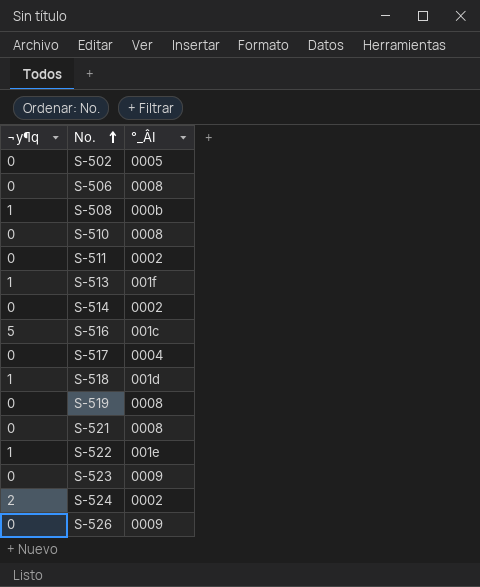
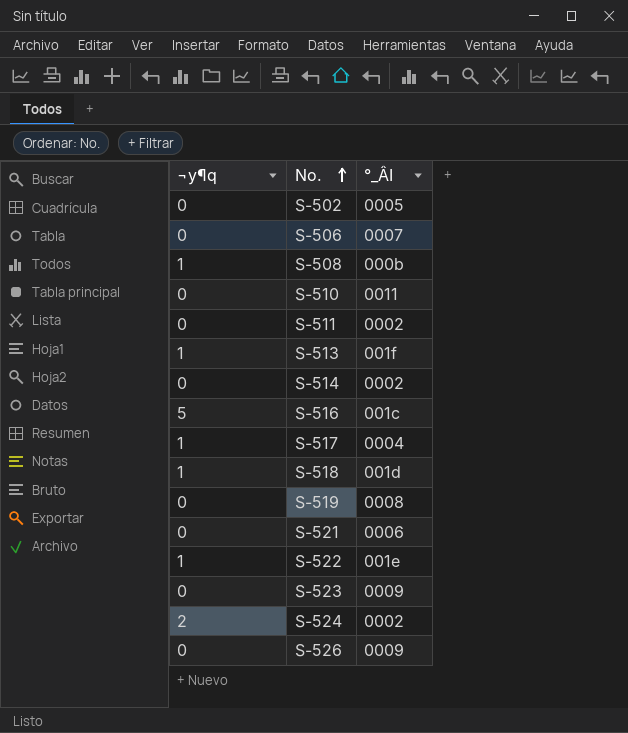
S-506 | °_ÂI: 0008 -> 0007
S-510 | °_ÂI: 0008 -> 0011
S-517 | ¬y¶q: 0 -> 1
S-521 | °_ÂI: 0008 -> 0006

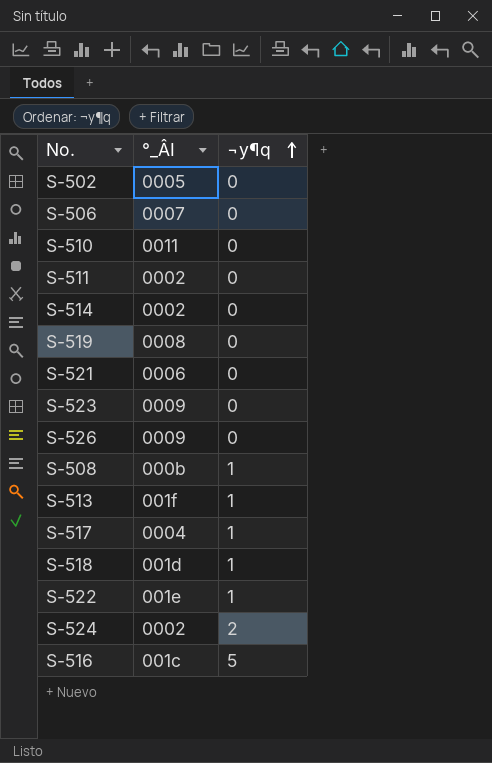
row order: No. ascending -> ¬y¶q ascending
column ¬y¶q | position: 1 -> 3

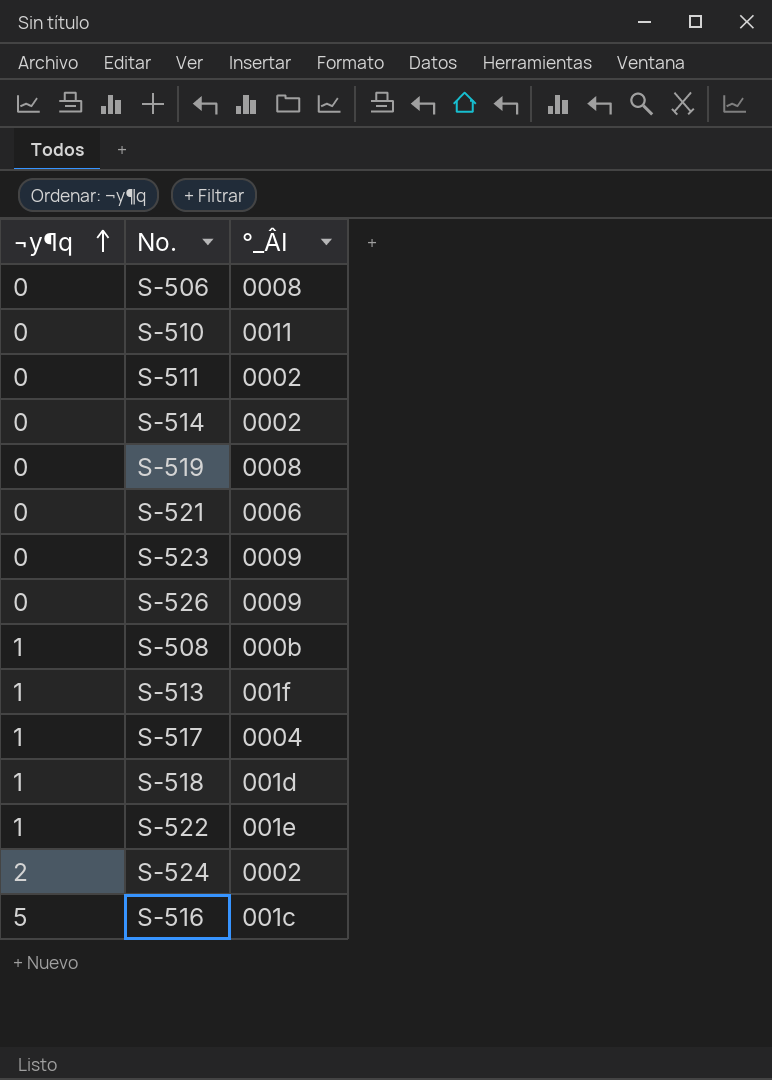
column ¬y¶q | position: 3 -> 1
row S-502: 0005 | 0 -> none
S-506 | °_ÂI: 0007 -> 0008

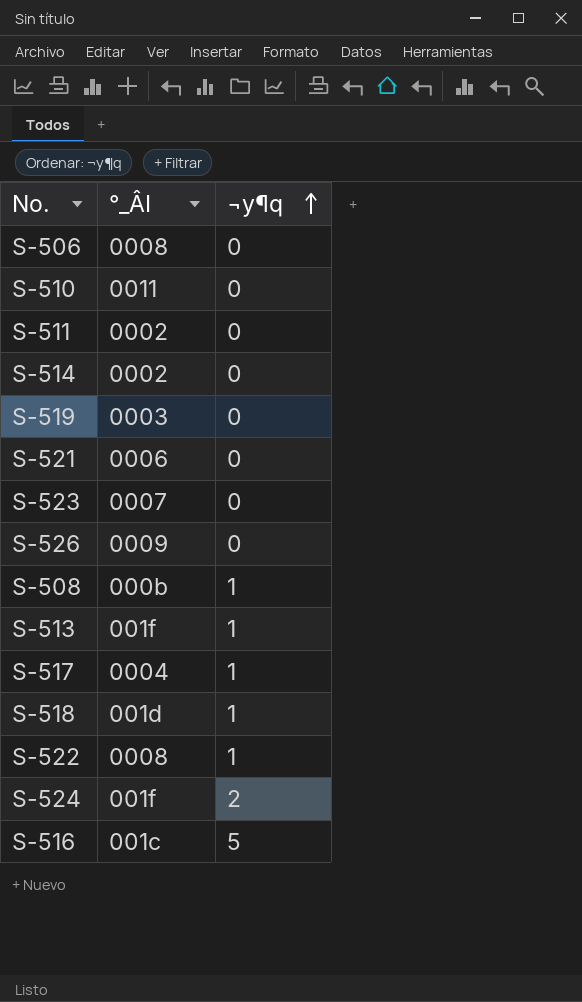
column ¬y¶q | position: 1 -> 3
S-519 | °_ÂI: 0008 -> 0003
S-523 | °_ÂI: 0009 -> 0007
S-522 | °_ÂI: 001e -> 0008
S-524 | °_ÂI: 0002 -> 001f

